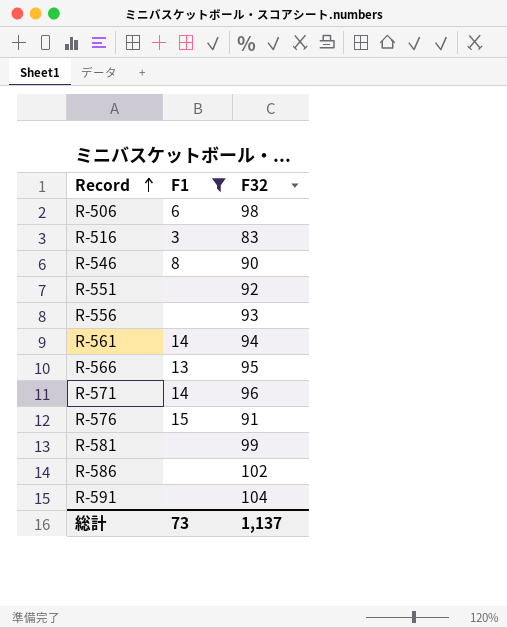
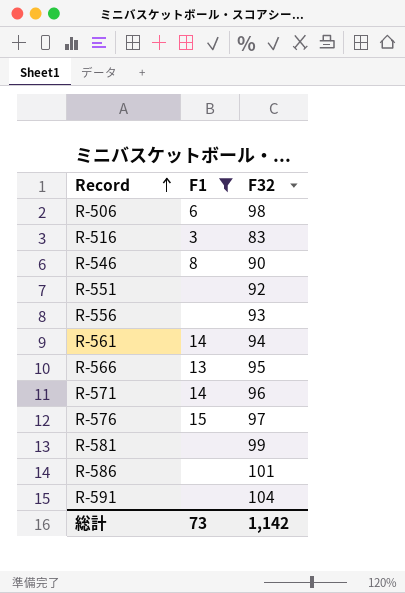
R-576 | F32: 91 -> 97
R-586 | F32: 102 -> 101
総計 | F32: 1,137 -> 1,142

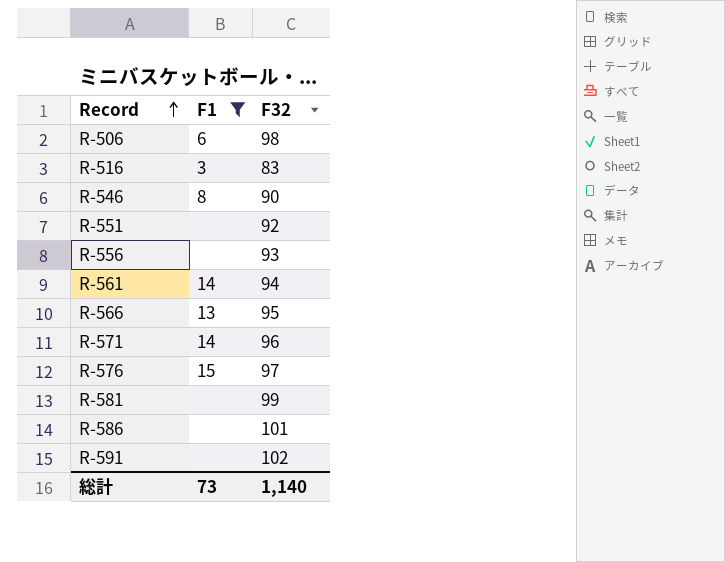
R-591 | F32: 104 -> 102
総計 | F32: 1,142 -> 1,140

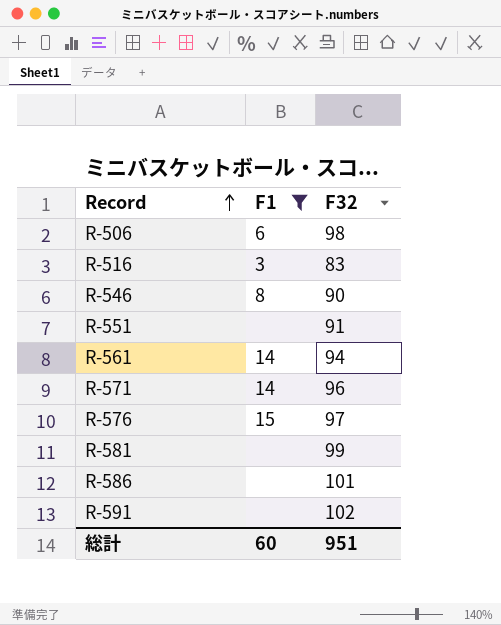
row R-556: none | 93 -> none
row R-566: 13 | 95 -> none
R-551 | F32: 92 -> 91
総計 | F1: 73 -> 60
総計 | F32: 1,140 -> 951

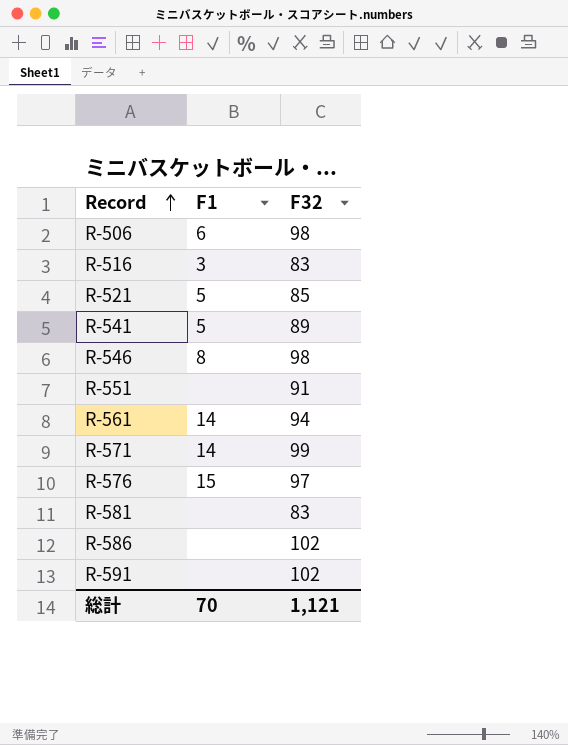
filter: F1 != 5 -> none
R-546 | F32: 90 -> 98
R-571 | F32: 96 -> 99
R-581 | F32: 99 -> 83
R-586 | F32: 101 -> 102
総計 | F1: 60 -> 70
総計 | F32: 951 -> 1,121

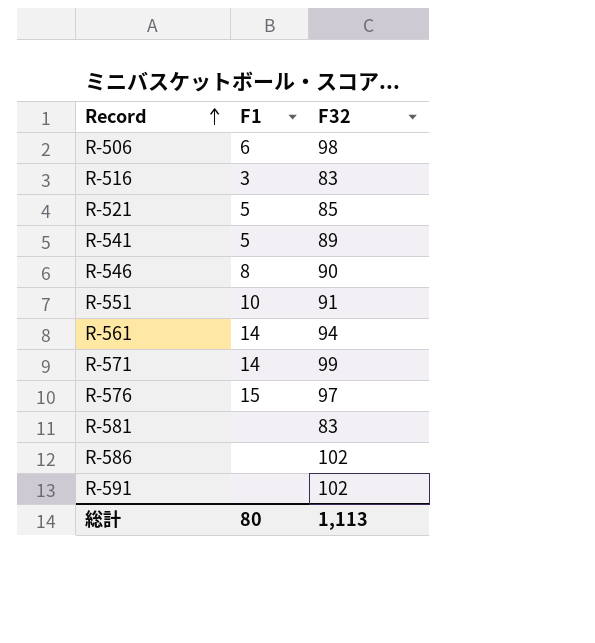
R-546 | F32: 98 -> 90
R-551 | F1: none -> 10
総計 | F1: 70 -> 80
総計 | F32: 1,121 -> 1,113

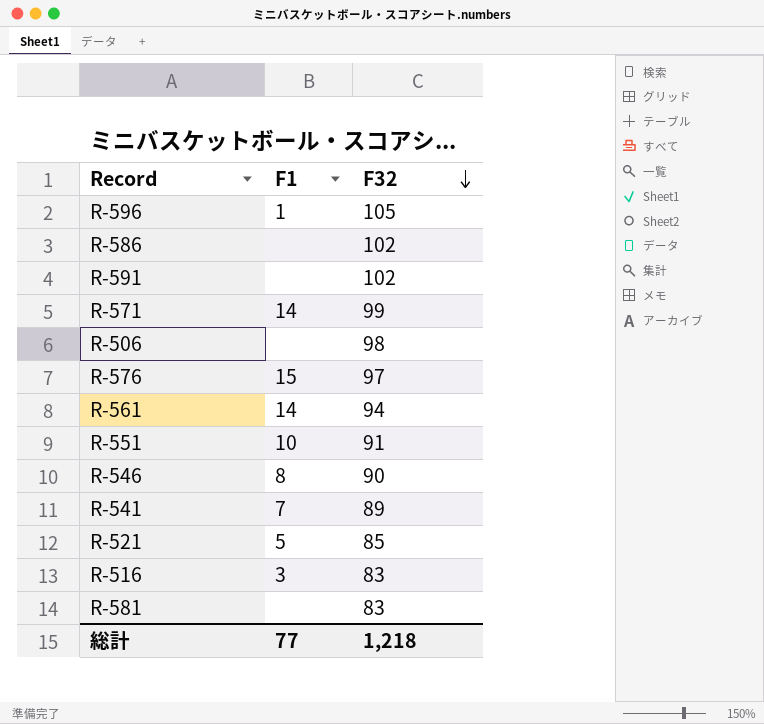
row order: Record ascending -> F32 descending
row R-596: none -> 1 | 105
R-506 | F1: 6 -> none
R-541 | F1: 5 -> 7
総計 | F1: 80 -> 77
総計 | F32: 1,113 -> 1,218

